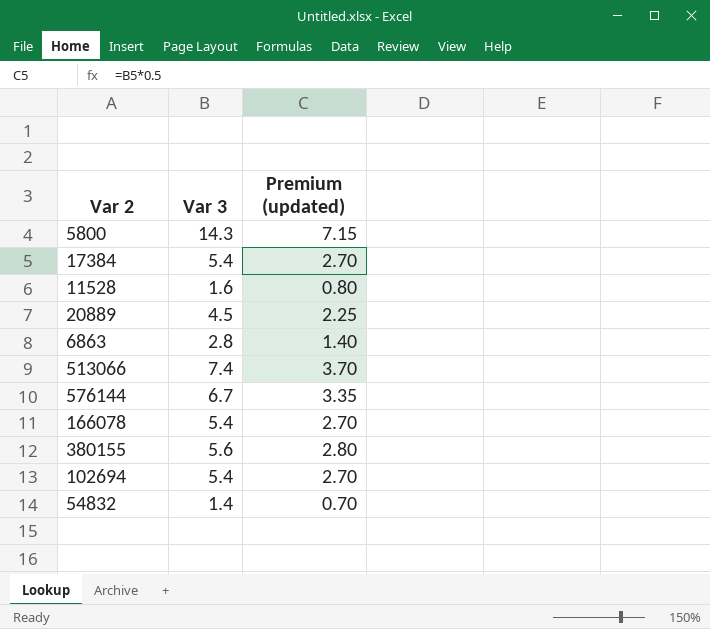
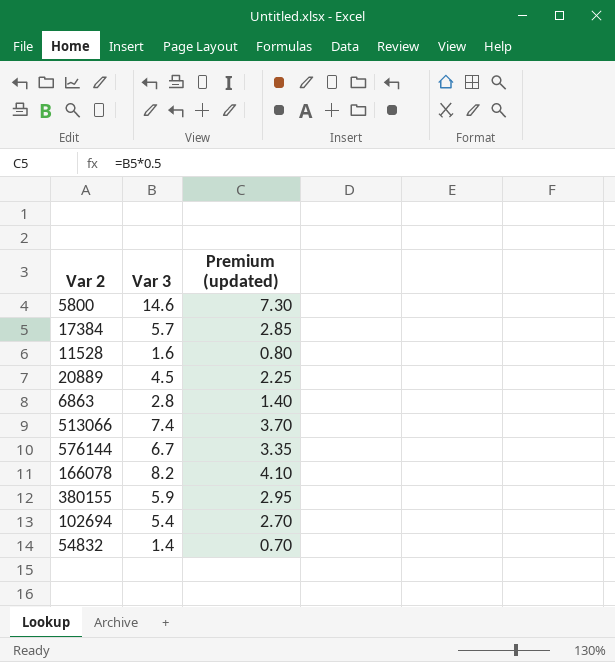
5800 | Var 3: 14.3 -> 14.6
5800 | Premium (updated): 7.15 -> 7.30
17384 | Var 3: 5.4 -> 5.7
17384 | Premium (updated): 2.70 -> 2.85
166078 | Var 3: 5.4 -> 8.2
166078 | Premium (updated): 2.70 -> 4.10
380155 | Var 3: 5.6 -> 5.9
380155 | Premium (updated): 2.80 -> 2.95

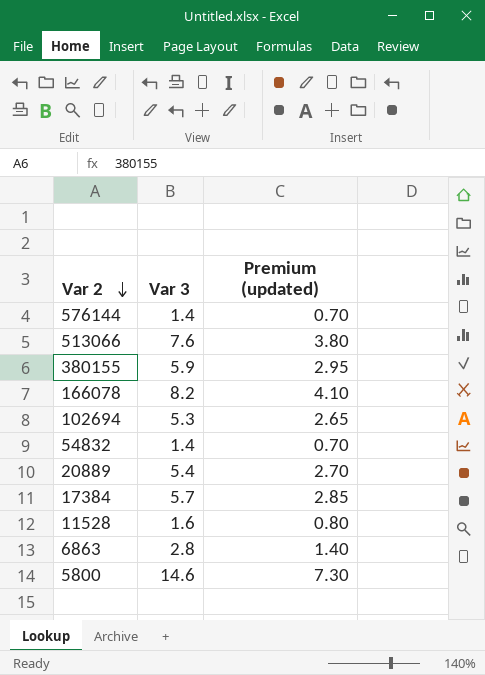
row order: none -> Var 2 descending
576144 | Var 3: 6.7 -> 1.4
576144 | Premium (updated): 3.35 -> 0.70
513066 | Var 3: 7.4 -> 7.6
513066 | Premium (updated): 3.70 -> 3.80
102694 | Var 3: 5.4 -> 5.3
102694 | Premium (updated): 2.70 -> 2.65
20889 | Var 3: 4.5 -> 5.4
20889 | Premium (updated): 2.25 -> 2.70

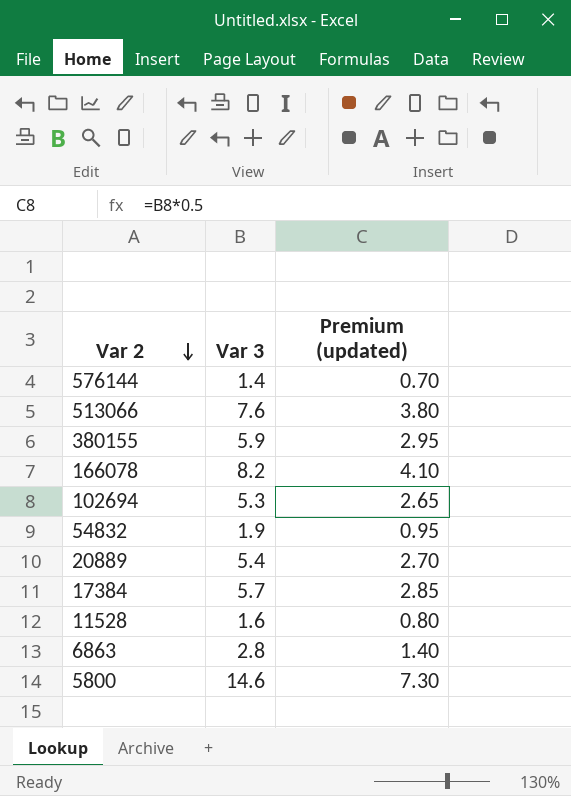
54832 | Var 3: 1.4 -> 1.9
54832 | Premium (updated): 0.70 -> 0.95

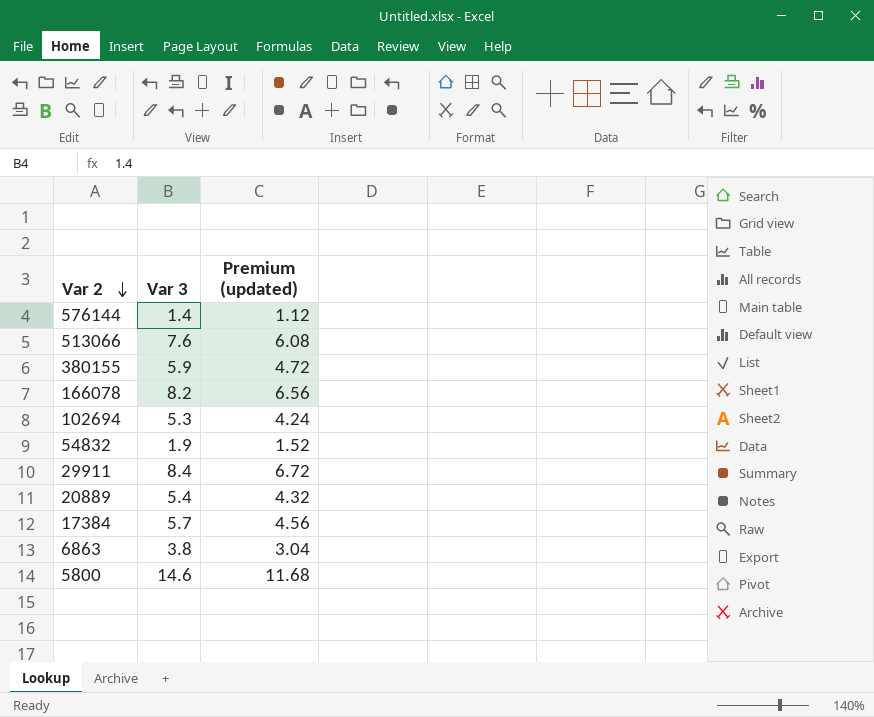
column Premium (updated) | formula: [Var 3] * 0.5 -> [Var 3] * 0.8
row 11528: 1.6 | 0.80 -> none
row 29911: none -> 8.4 | 6.72
6863 | Var 3: 2.8 -> 3.8

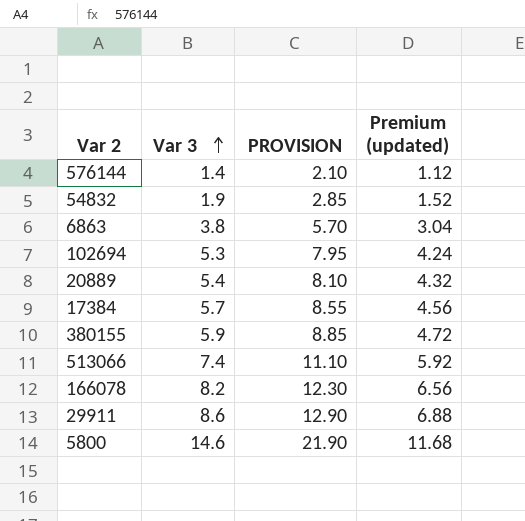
row order: Var 2 descending -> Var 3 ascending
column PROVISION | formula: none -> [Var 3] * 1.5
513066 | Var 3: 7.6 -> 7.4
513066 | Premium (updated): 6.08 -> 5.92
29911 | Var 3: 8.4 -> 8.6
29911 | Premium (updated): 6.72 -> 6.88

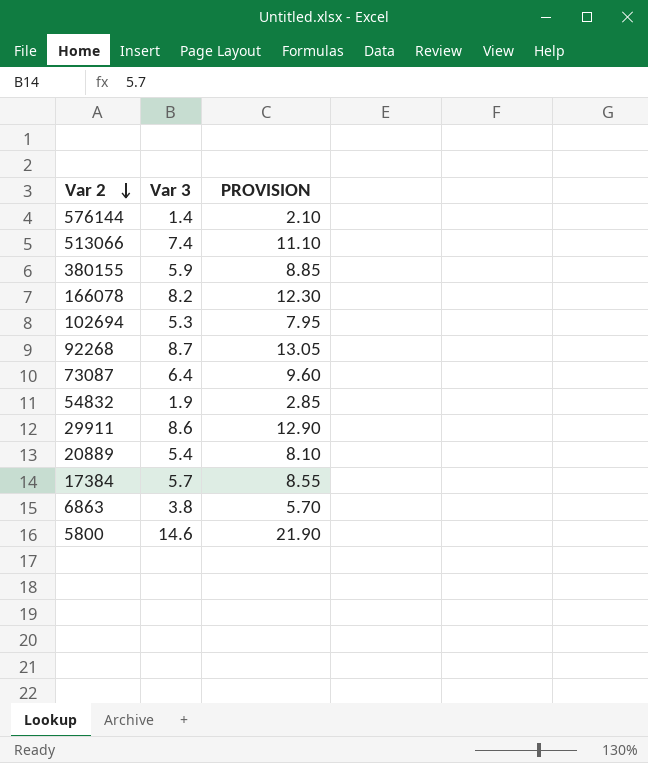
row order: Var 3 ascending -> Var 2 descending
column Premium (updated) | formula: [Var 3] * 0.8 -> none
row 92268: none -> 8.7 | 13.05
row 73087: none -> 6.4 | 9.60

